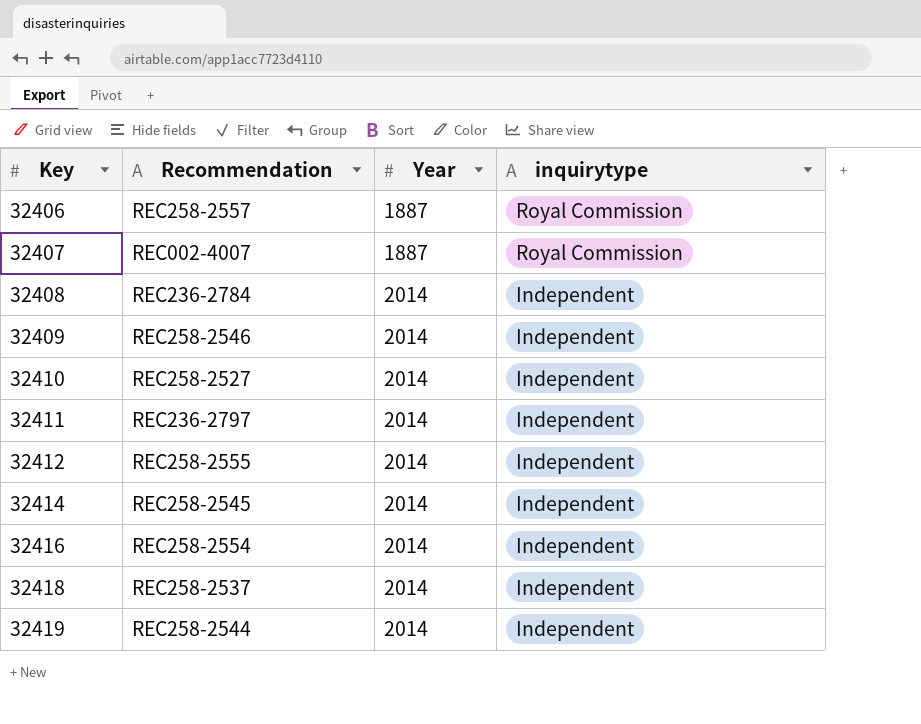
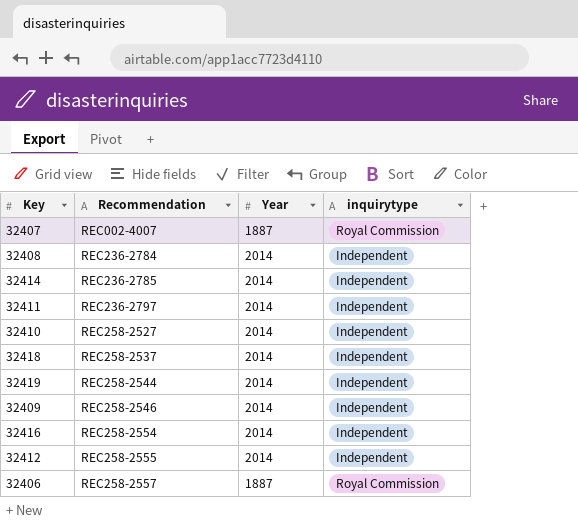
row order: Key ascending -> Recommendation ascending
32414 | Recommendation: REC258-2545 -> REC236-2785

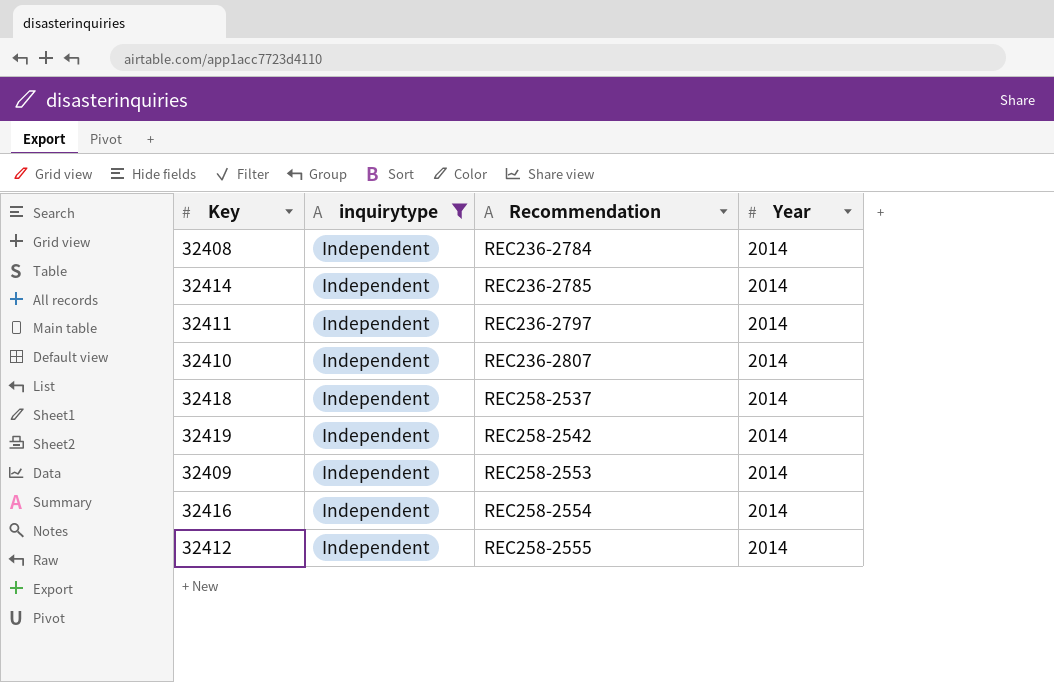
filter: none -> inquirytype = Independent
column inquirytype | position: 4 -> 2
32410 | Recommendation: REC258-2527 -> REC236-2807
32419 | Recommendation: REC258-2544 -> REC258-2542
32409 | Recommendation: REC258-2546 -> REC258-2553

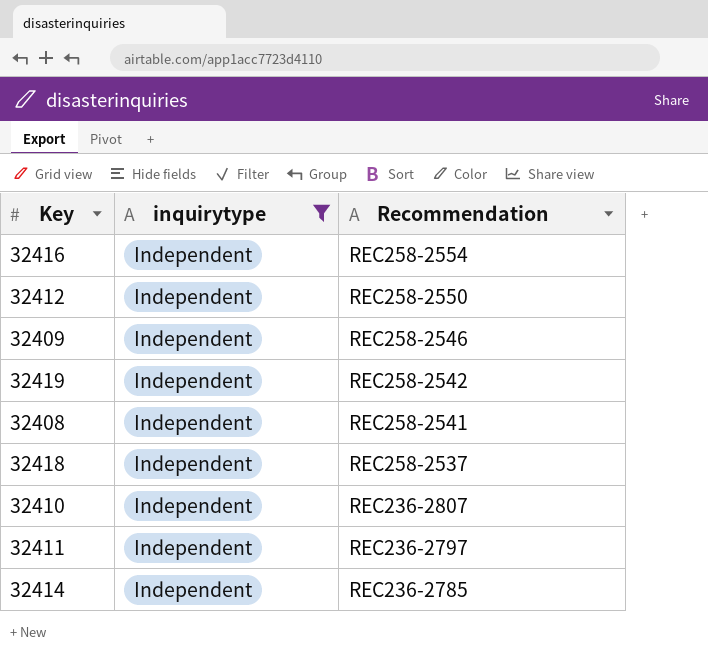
row order: Recommendation ascending -> Recommendation descending
column Year | position: 4 -> none
32412 | Recommendation: REC258-2555 -> REC258-2550
32409 | Recommendation: REC258-2553 -> REC258-2546
32408 | Recommendation: REC236-2784 -> REC258-2541

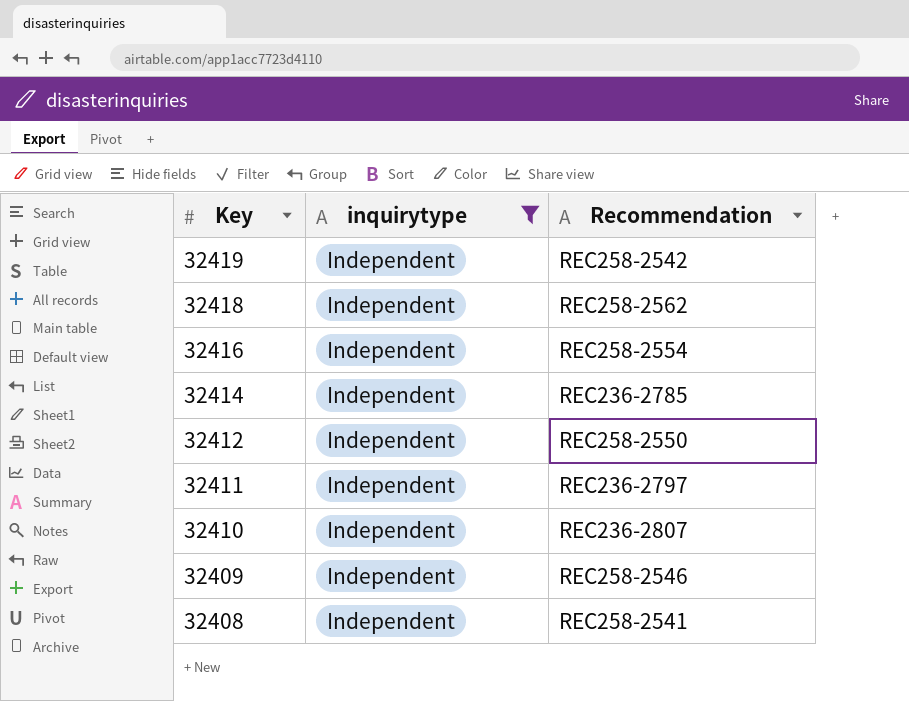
row order: Recommendation descending -> Key descending
32418 | Recommendation: REC258-2537 -> REC258-2562

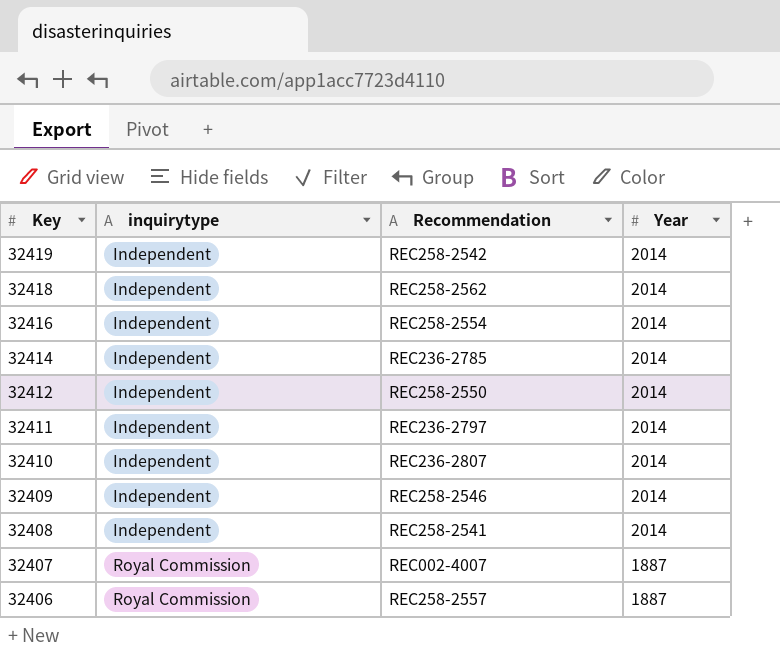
filter: inquirytype = Independent -> none
column Year | position: none -> 4

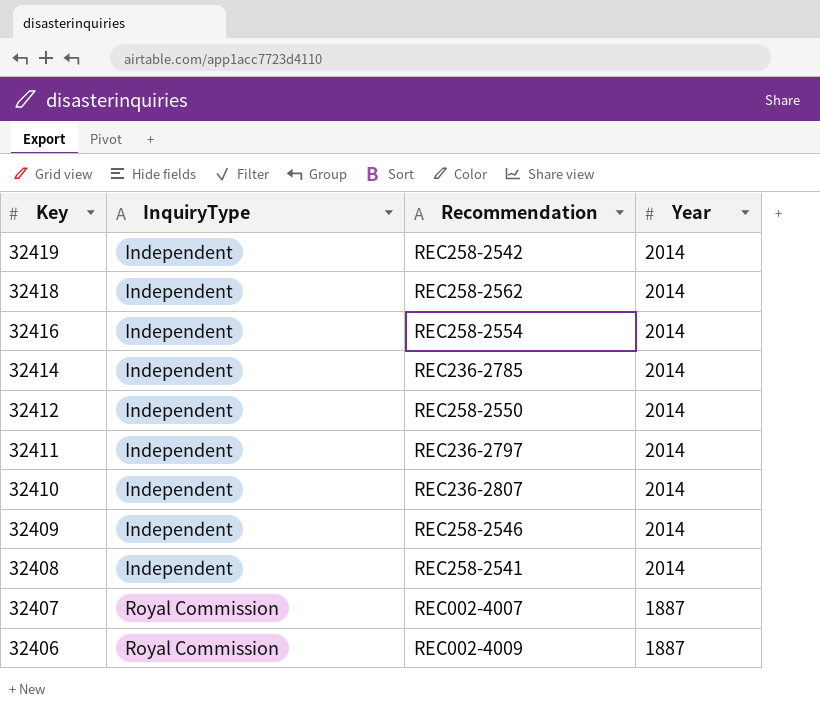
column name: inquirytype -> InquiryType
32406 | Recommendation: REC258-2557 -> REC002-4009

